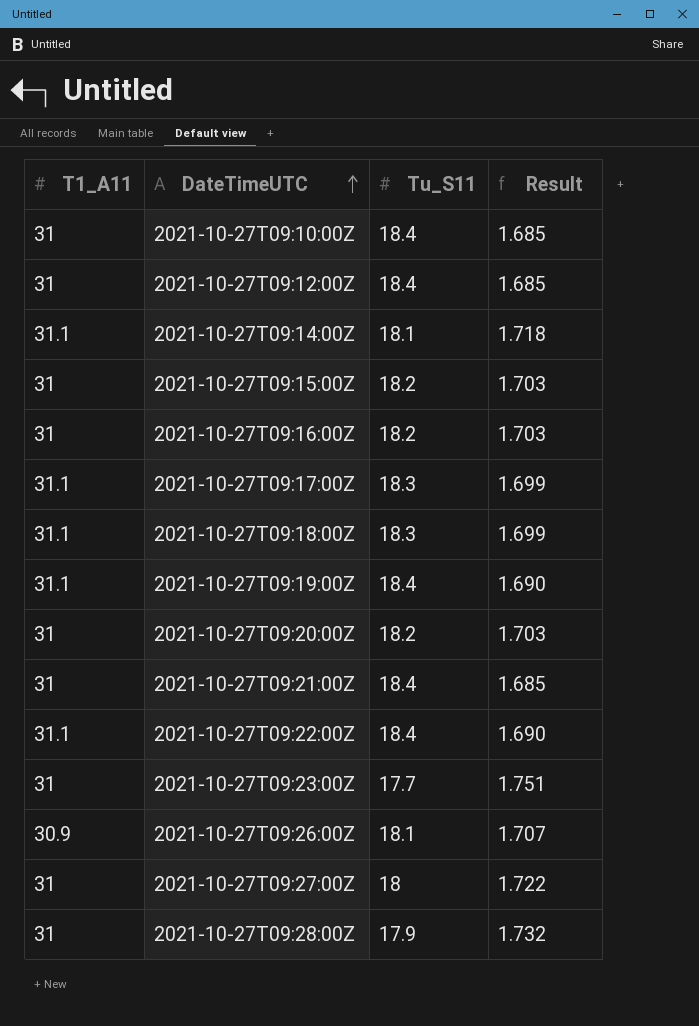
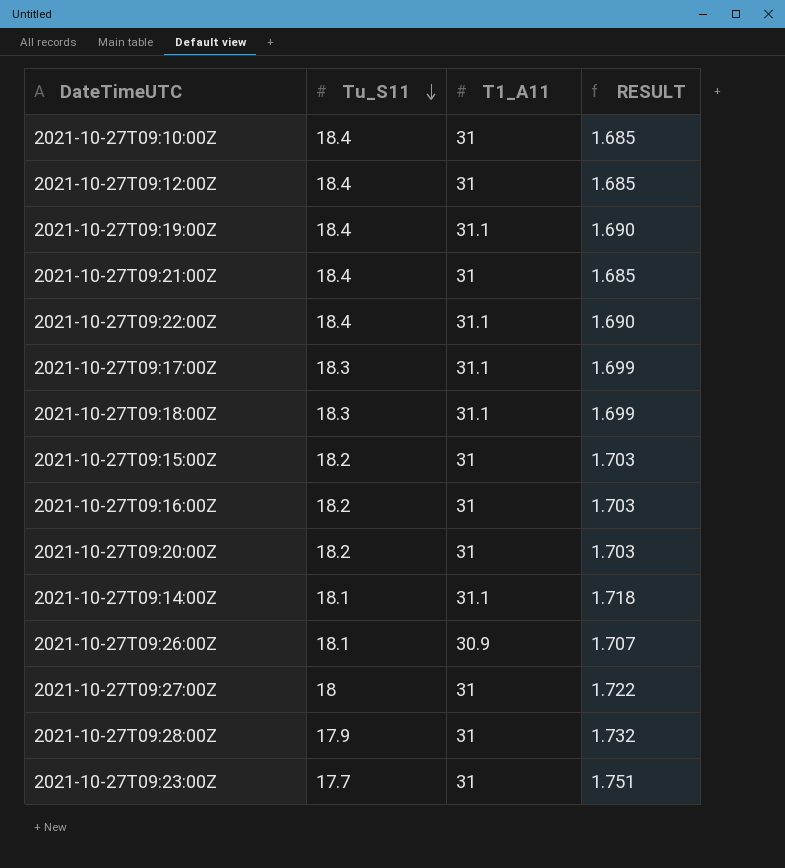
row order: DateTimeUTC ascending -> Tu_S11 descending
column T1_A11 | position: 1 -> 3
column name: Result -> RESULT

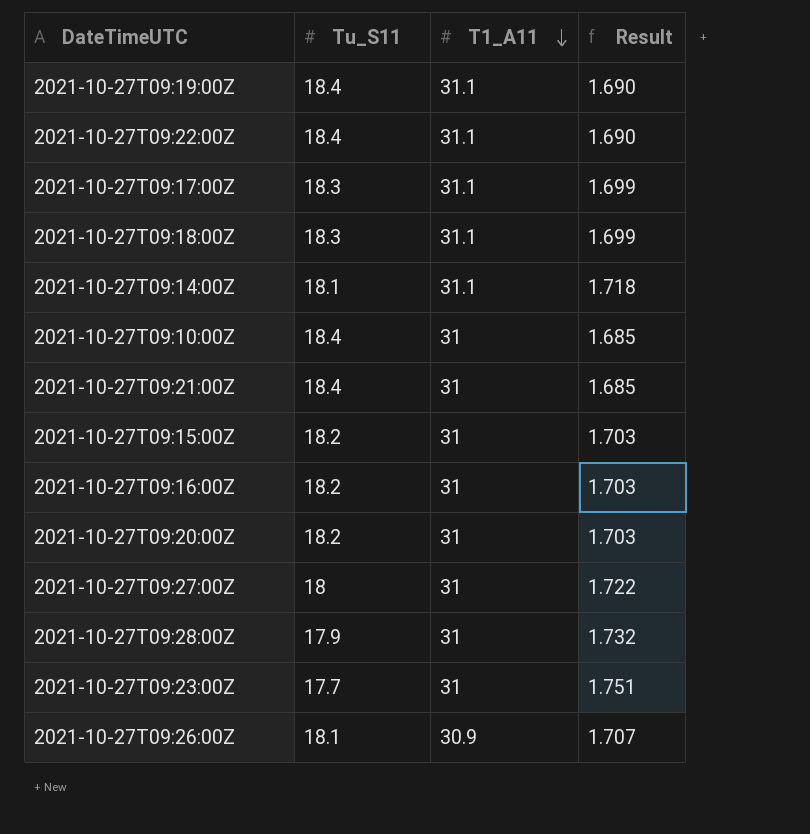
row order: Tu_S11 descending -> T1_A11 descending
column name: RESULT -> Result
row 2021-10-27T09:12:00Z: 18.4 | 31 | 1.685 -> none

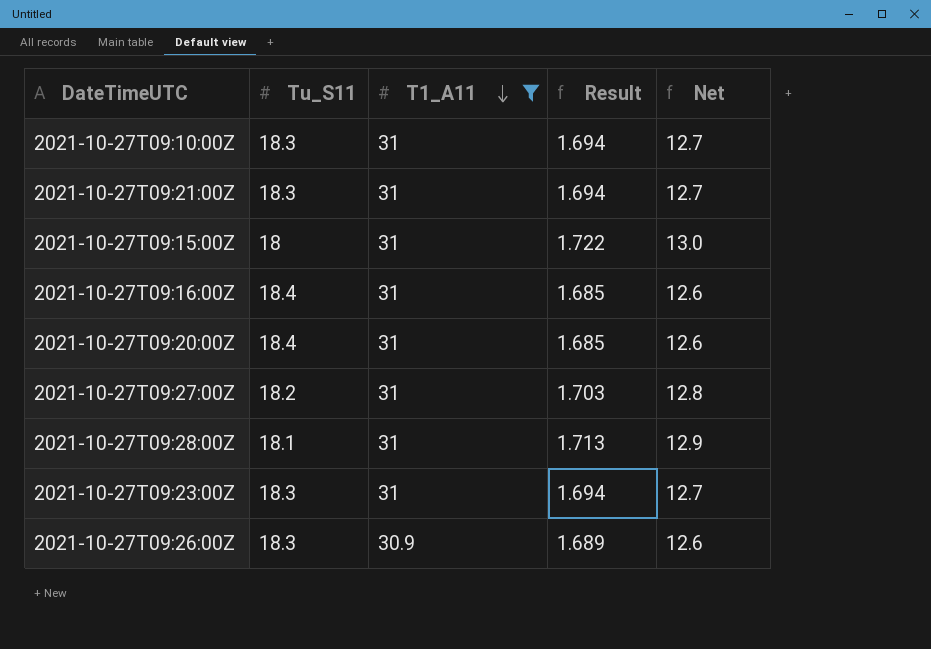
filter: none -> T1_A11 != 31.1
column Net | formula: none -> [T1_A11] - [Tu_S11]
2021-10-27T09:10:00Z | Tu_S11: 18.4 -> 18.3
2021-10-27T09:10:00Z | Result: 1.685 -> 1.694
2021-10-27T09:21:00Z | Tu_S11: 18.4 -> 18.3
2021-10-27T09:21:00Z | Result: 1.685 -> 1.694
2021-10-27T09:15:00Z | Tu_S11: 18.2 -> 18
2021-10-27T09:15:00Z | Result: 1.703 -> 1.722
2021-10-27T09:16:00Z | Tu_S11: 18.2 -> 18.4
2021-10-27T09:16:00Z | Result: 1.703 -> 1.685
2021-10-27T09:20:00Z | Tu_S11: 18.2 -> 18.4
2021-10-27T09:20:00Z | Result: 1.703 -> 1.685
2021-10-27T09:27:00Z | Tu_S11: 18 -> 18.2
2021-10-27T09:27:00Z | Result: 1.722 -> 1.703
2021-10-27T09:28:00Z | Tu_S11: 17.9 -> 18.1
2021-10-27T09:28:00Z | Result: 1.732 -> 1.713
2021-10-27T09:23:00Z | Tu_S11: 17.7 -> 18.3
2021-10-27T09:23:00Z | Result: 1.751 -> 1.694
2021-10-27T09:26:00Z | Tu_S11: 18.1 -> 18.3
2021-10-27T09:26:00Z | Result: 1.707 -> 1.689

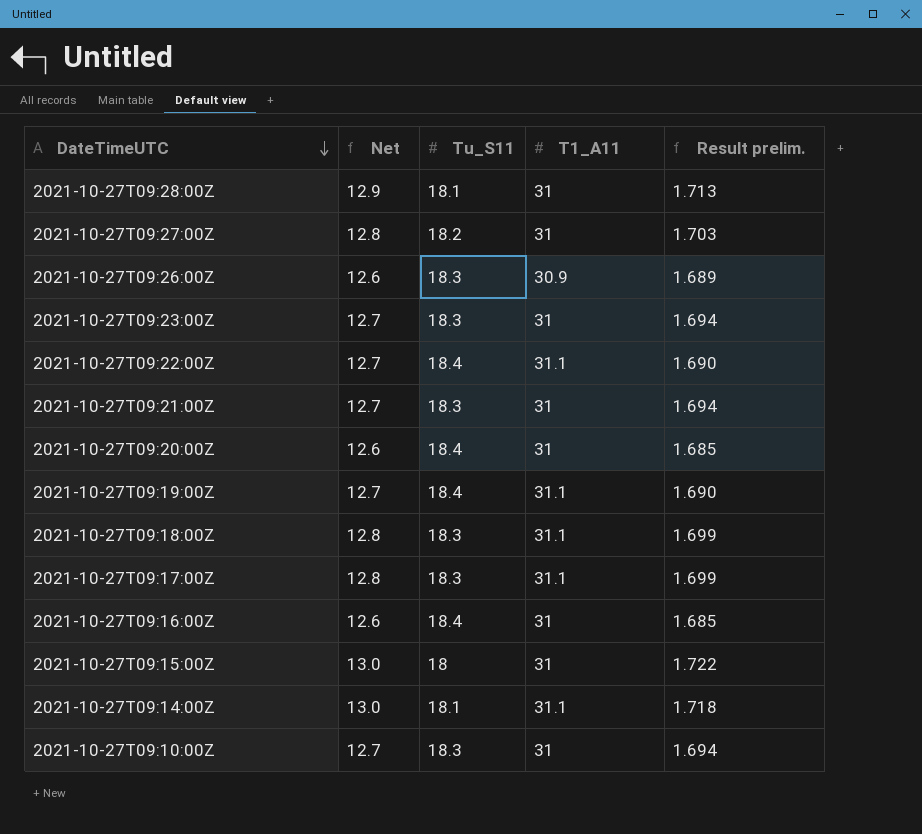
filter: T1_A11 != 31.1 -> none
row order: T1_A11 descending -> DateTimeUTC descending
column Net | position: 5 -> 2
column name: Result -> Result prelim.

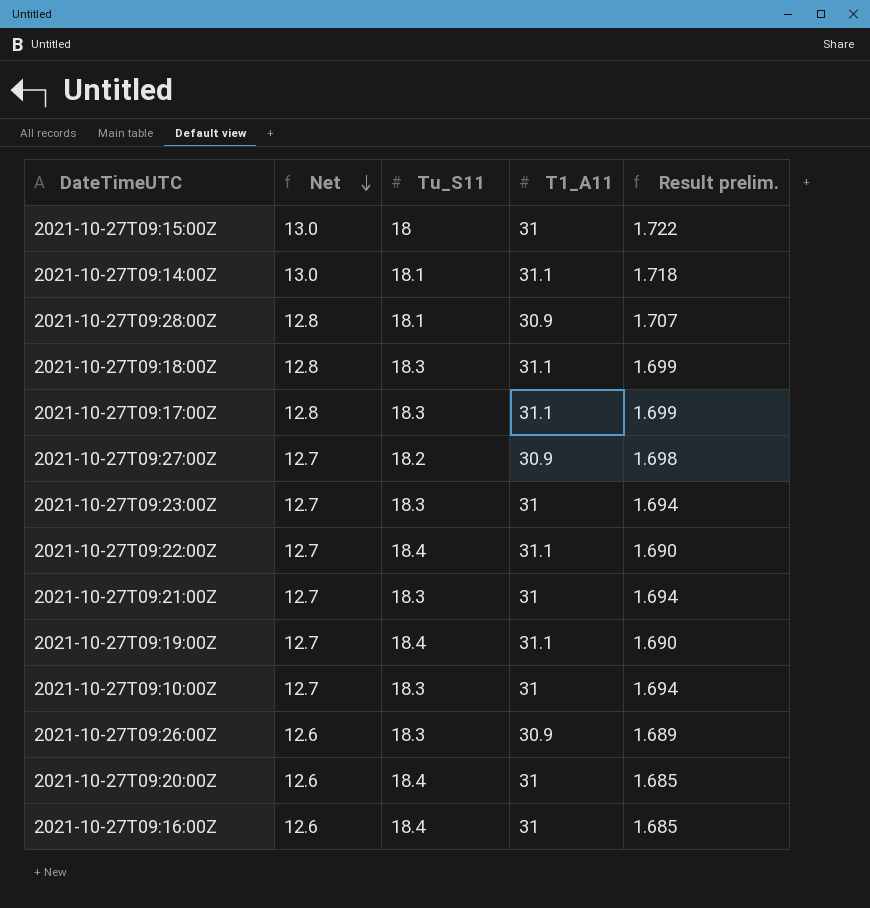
row order: DateTimeUTC descending -> Net descending
2021-10-27T09:28:00Z | Net: 12.9 -> 12.8
2021-10-27T09:28:00Z | T1_A11: 31 -> 30.9
2021-10-27T09:28:00Z | Result prelim.: 1.713 -> 1.707
2021-10-27T09:27:00Z | Net: 12.8 -> 12.7
2021-10-27T09:27:00Z | T1_A11: 31 -> 30.9
2021-10-27T09:27:00Z | Result prelim.: 1.703 -> 1.698

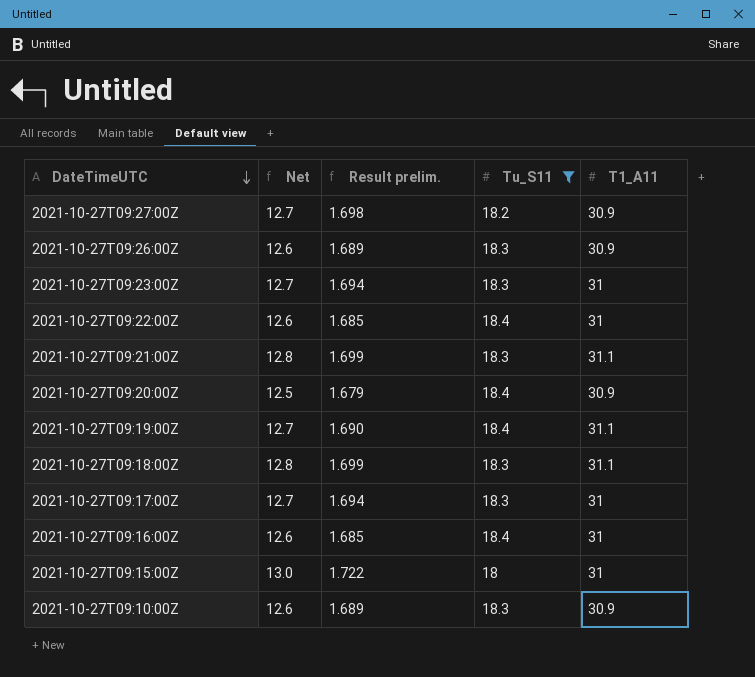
filter: none -> Tu_S11 != 18.1
row order: Net descending -> DateTimeUTC descending
column Result prelim. | position: 5 -> 3
2021-10-27T09:22:00Z | Net: 12.7 -> 12.6
2021-10-27T09:22:00Z | Result prelim.: 1.690 -> 1.685
2021-10-27T09:22:00Z | T1_A11: 31.1 -> 31
2021-10-27T09:21:00Z | Net: 12.7 -> 12.8
2021-10-27T09:21:00Z | Result prelim.: 1.694 -> 1.699
2021-10-27T09:21:00Z | T1_A11: 31 -> 31.1
2021-10-27T09:20:00Z | Net: 12.6 -> 12.5
2021-10-27T09:20:00Z | Result prelim.: 1.685 -> 1.679
2021-10-27T09:20:00Z | T1_A11: 31 -> 30.9
2021-10-27T09:17:00Z | Net: 12.8 -> 12.7
2021-10-27T09:17:00Z | Result prelim.: 1.699 -> 1.694
2021-10-27T09:17:00Z | T1_A11: 31.1 -> 31
2021-10-27T09:10:00Z | Net: 12.7 -> 12.6
2021-10-27T09:10:00Z | Result prelim.: 1.694 -> 1.689
2021-10-27T09:10:00Z | T1_A11: 31 -> 30.9

